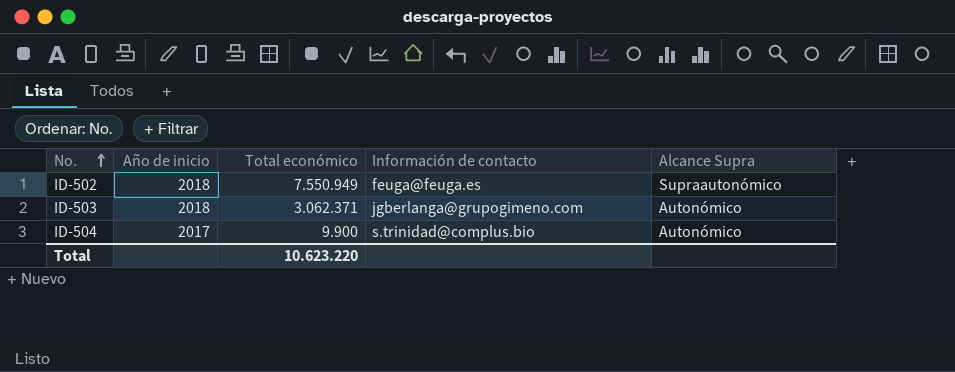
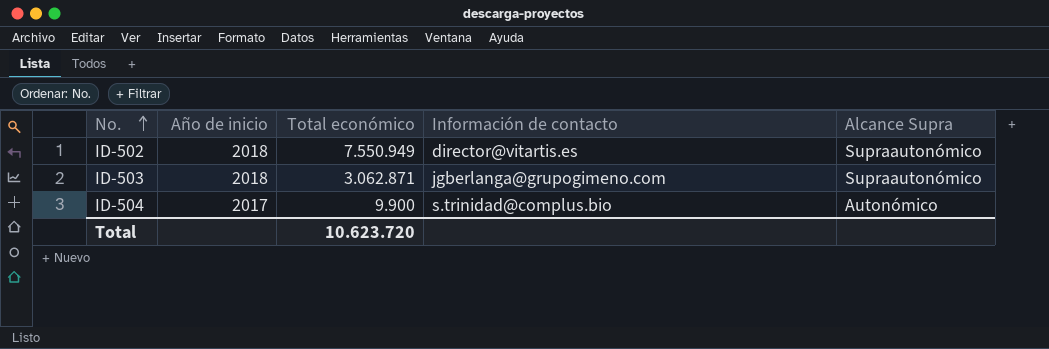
ID-502 | Información de contacto: feuga@feuga.es -> director@vitartis.es
ID-503 | Total económico: 3.062.371 -> 3.062.871
ID-503 | Alcance Supra: Autonómico -> Supraautonómico
Total | Total económico: 10.623.220 -> 10.623.720

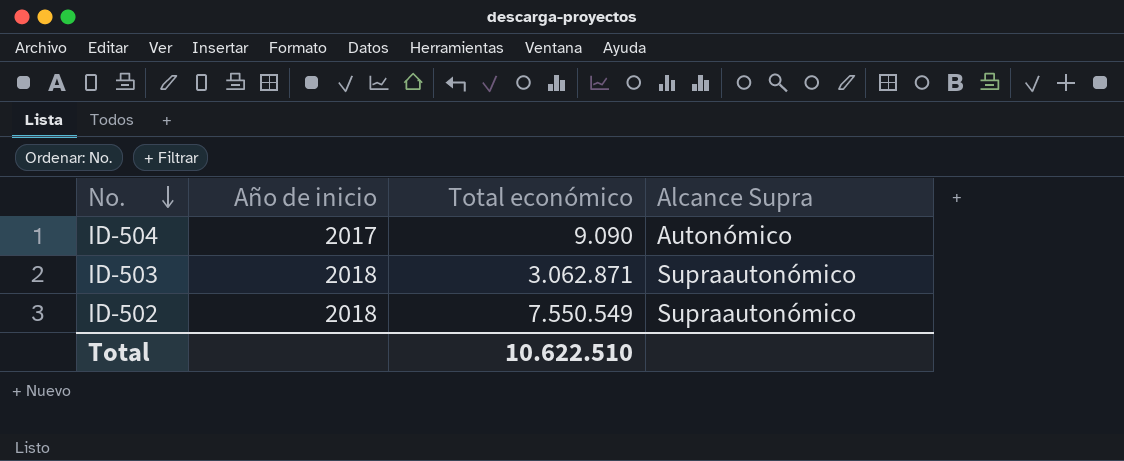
row order: No. ascending -> No. descending
column Información de contacto | position: 4 -> none
ID-504 | Total económico: 9.900 -> 9.090
ID-502 | Total económico: 7.550.949 -> 7.550.549
Total | Total económico: 10.623.720 -> 10.622.510

